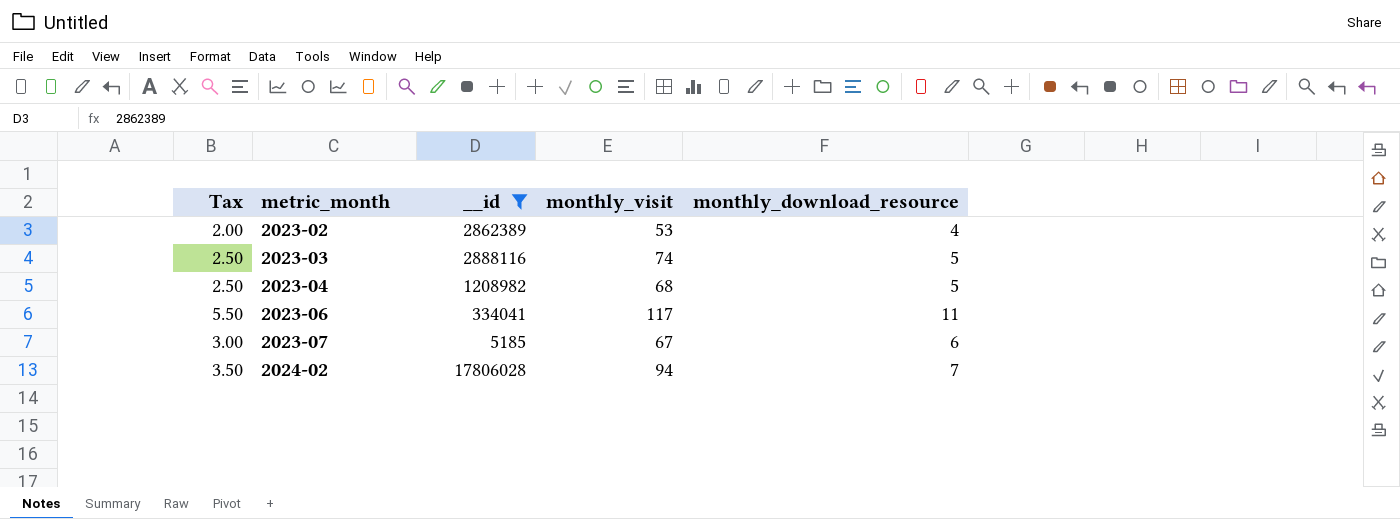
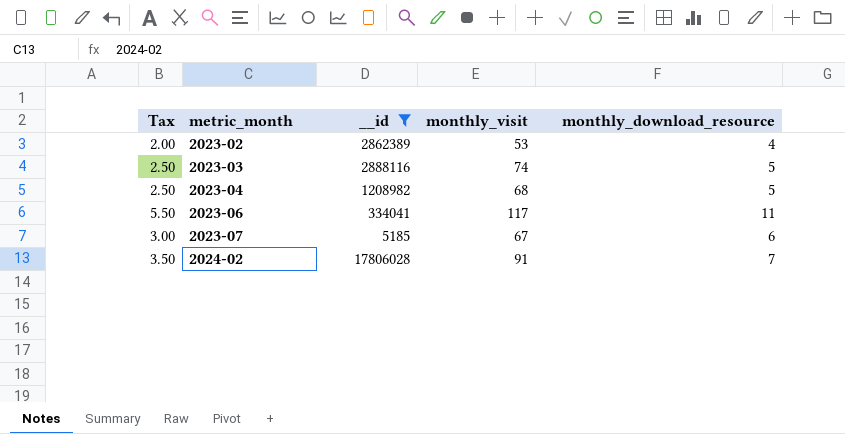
2024-02 | monthly_visit: 94 -> 91

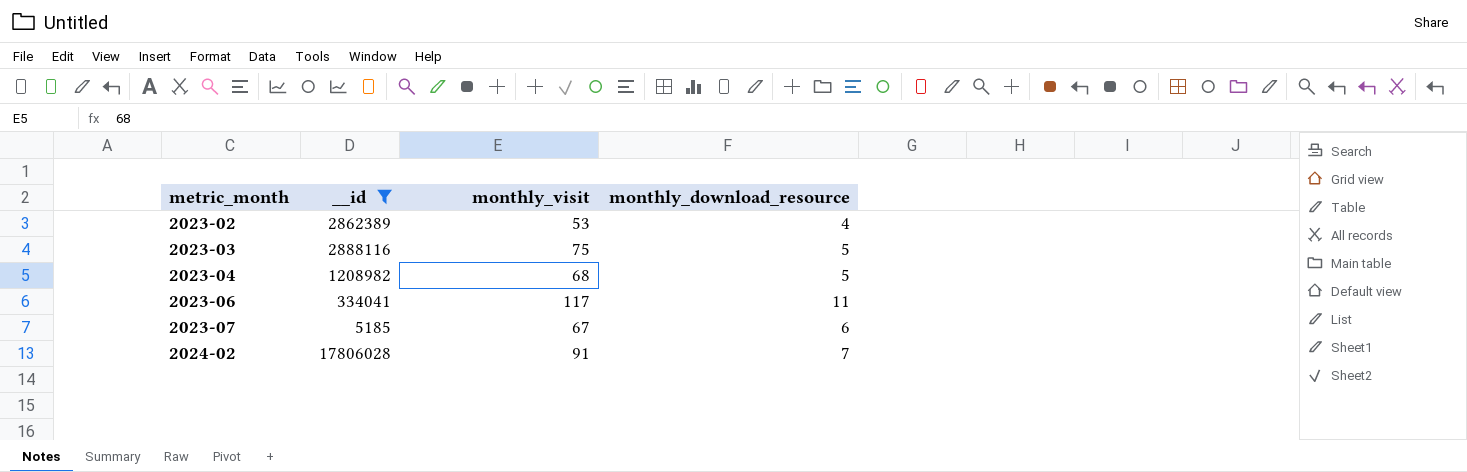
column Tax | formula: [monthly_download_resource] * 0.5 -> none
2023-03 | monthly_visit: 74 -> 75

